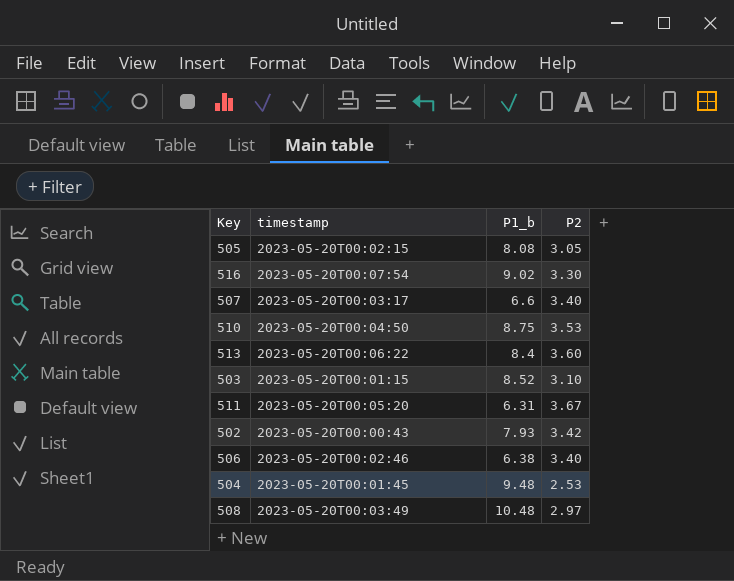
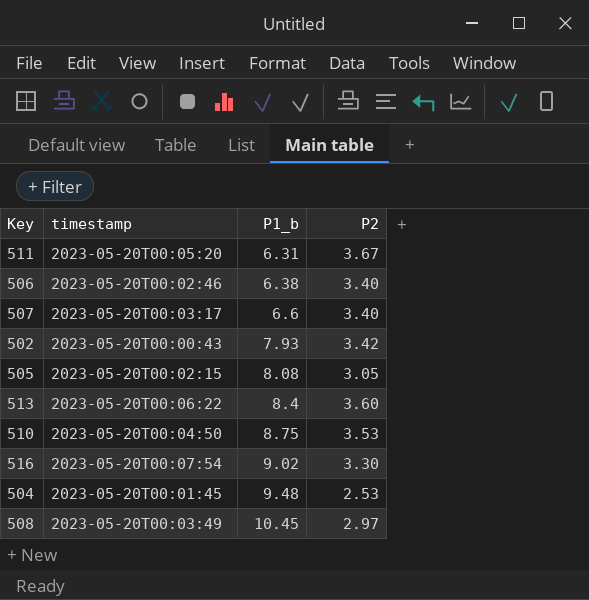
row order: none -> P1_b ascending
row 503: 2023-05-20T00:01:15 | 8.52 | 3.10 -> none
508 | P1_b: 10.48 -> 10.45

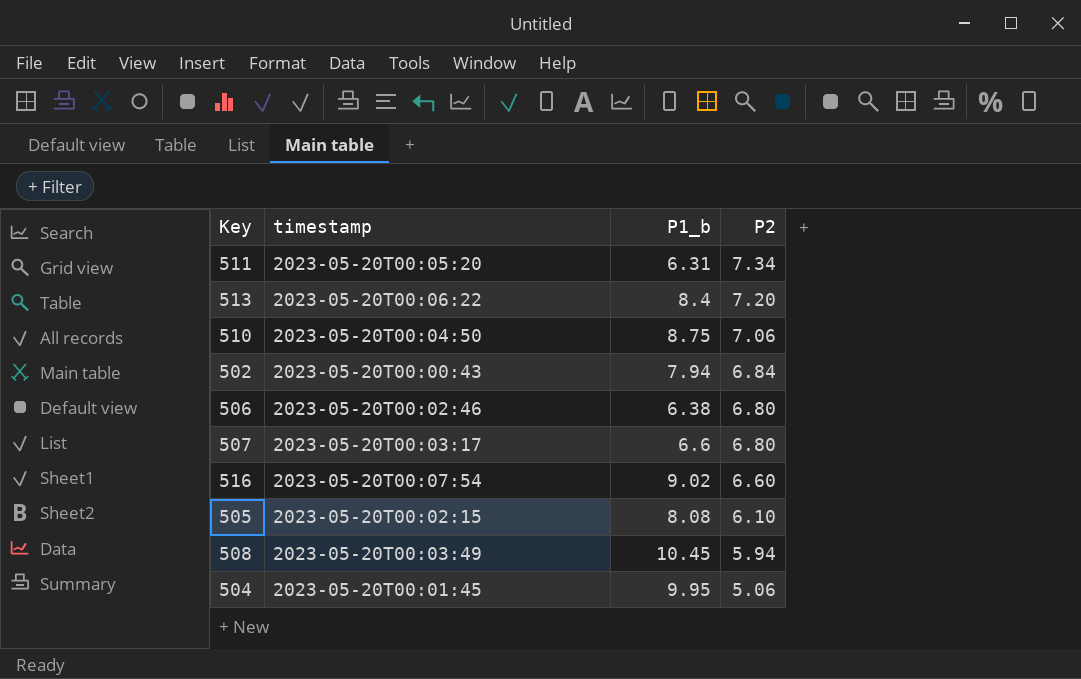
row order: P1_b ascending -> P2 descending
511 | P2: 3.67 -> 7.34
513 | P2: 3.60 -> 7.20
510 | P2: 3.53 -> 7.06
502 | P1_b: 7.93 -> 7.94
502 | P2: 3.42 -> 6.84
506 | P2: 3.40 -> 6.80
507 | P2: 3.40 -> 6.80
516 | P2: 3.30 -> 6.60
505 | P2: 3.05 -> 6.10
508 | P2: 2.97 -> 5.94
504 | P1_b: 9.48 -> 9.95
504 | P2: 2.53 -> 5.06

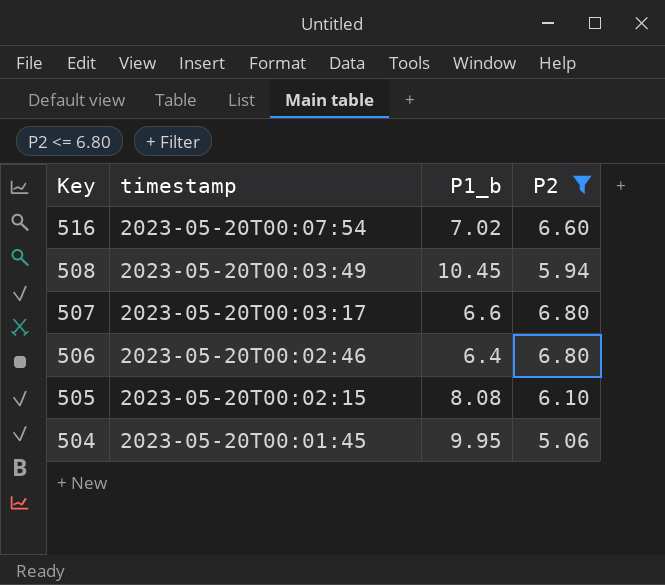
filter: none -> P2 <= 6.80
row order: P2 descending -> Key descending
516 | P1_b: 9.02 -> 7.02
506 | P1_b: 6.38 -> 6.4

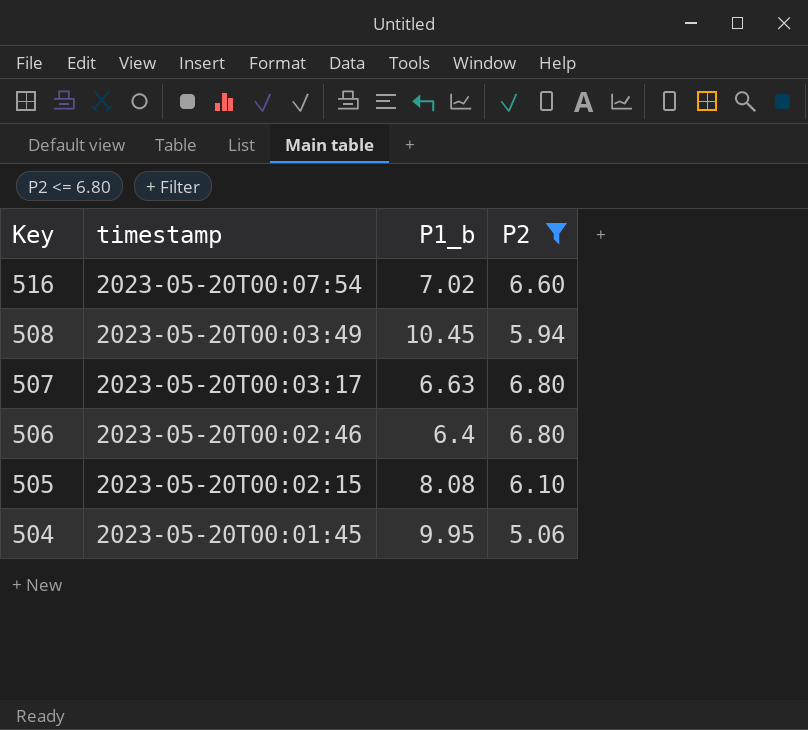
507 | P1_b: 6.6 -> 6.63

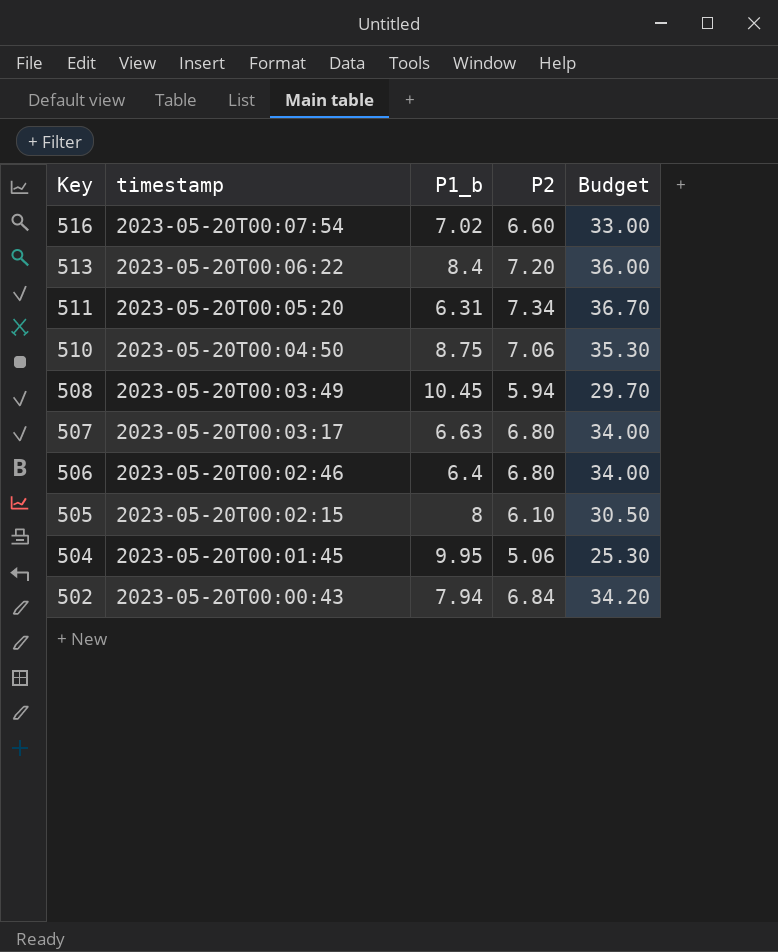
filter: P2 <= 6.80 -> none
column Budget | formula: none -> [P2] * 5
505 | P1_b: 8.08 -> 8

